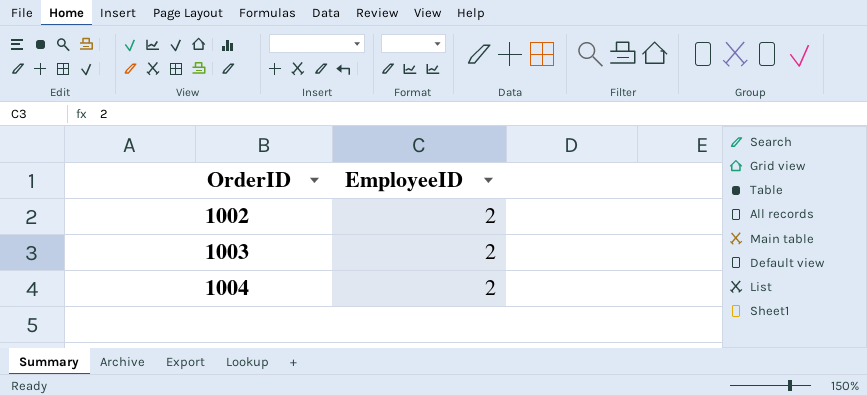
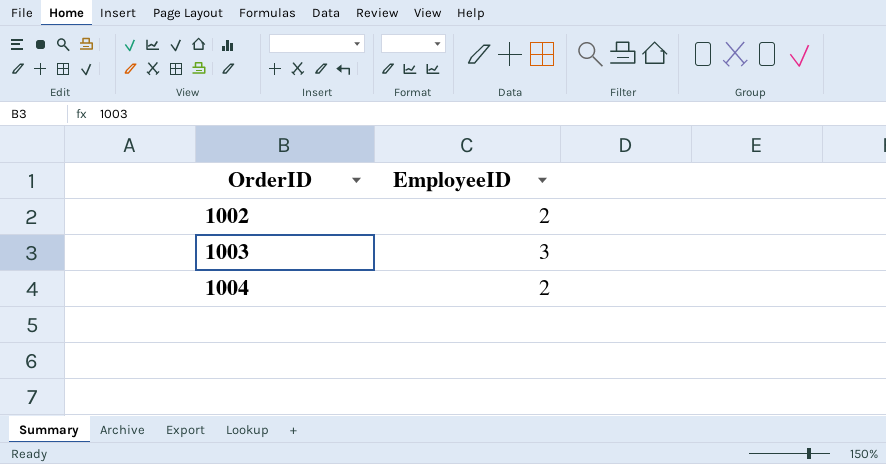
1003 | EmployeeID: 2 -> 3

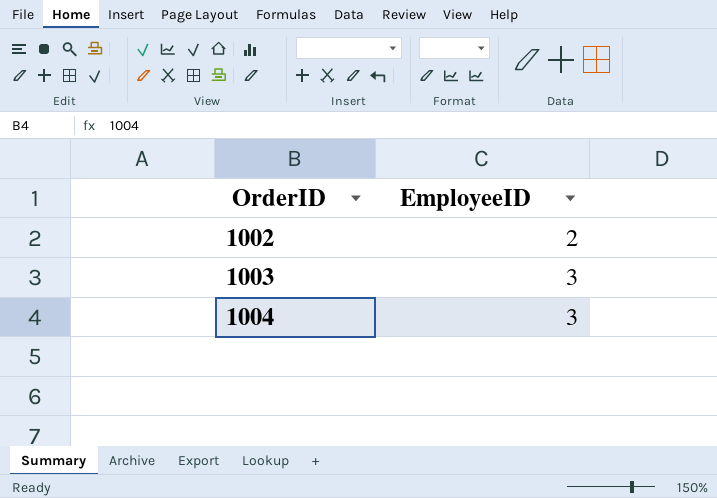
1004 | EmployeeID: 2 -> 3

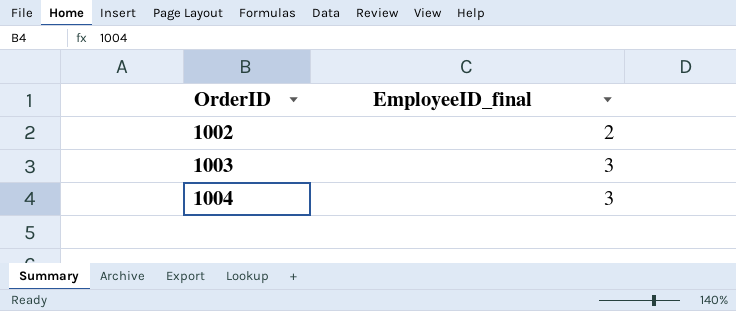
column name: EmployeeID -> EmployeeID_final

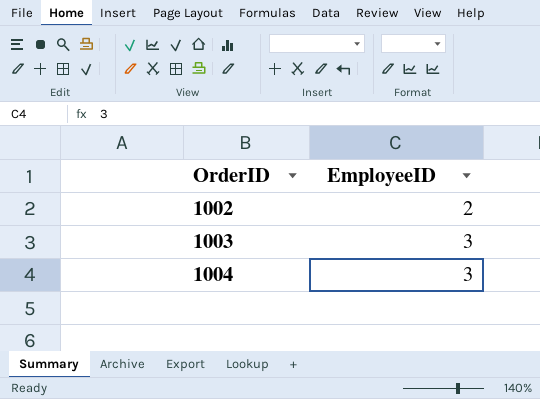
column name: EmployeeID_final -> EmployeeID

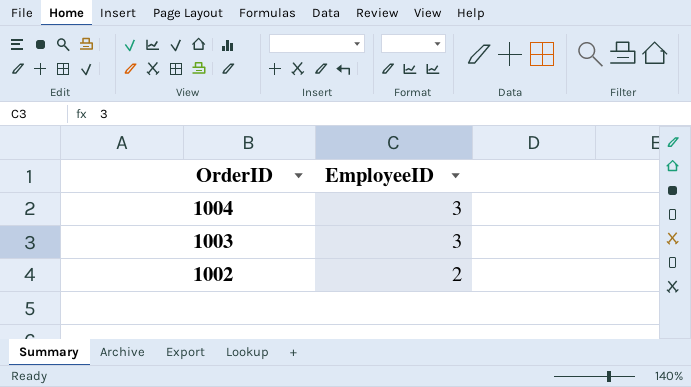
row order: OrderID ascending -> OrderID descending

